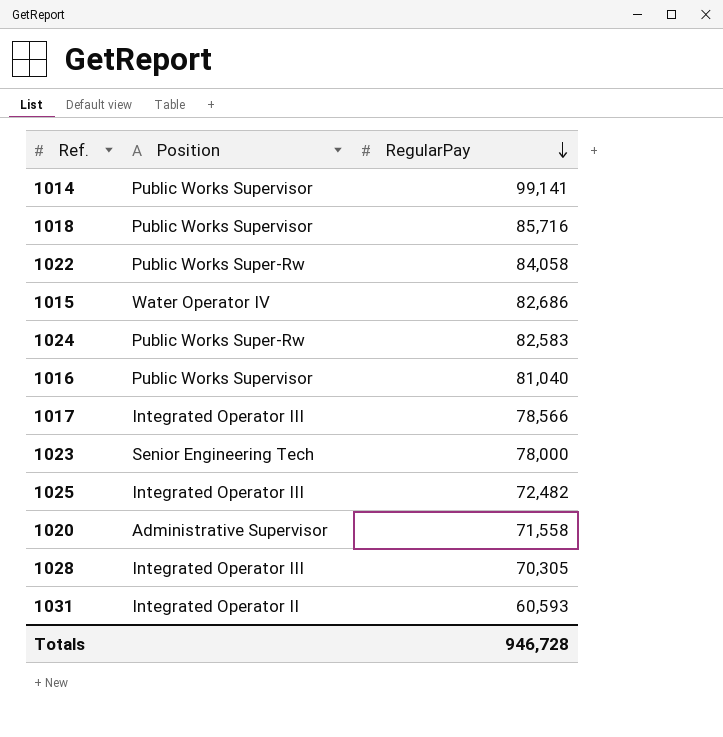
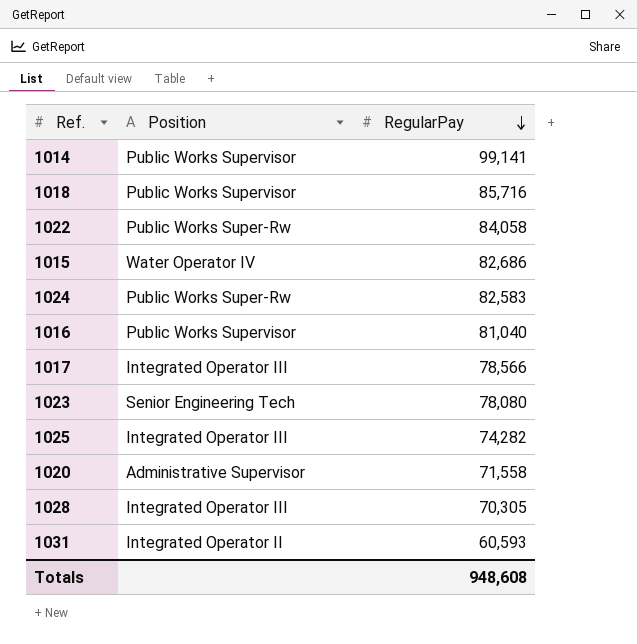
1023 | RegularPay: 78,000 -> 78,080
1025 | RegularPay: 72,482 -> 74,282
Totals | RegularPay: 946,728 -> 948,608

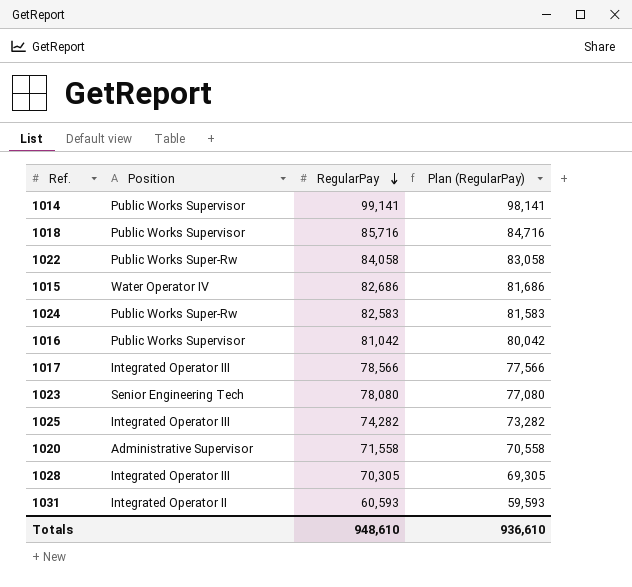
column Plan (RegularPay) | formula: none -> [RegularPay] - 1000
1016 | RegularPay: 81,040 -> 81,042
Totals | RegularPay: 948,608 -> 948,610

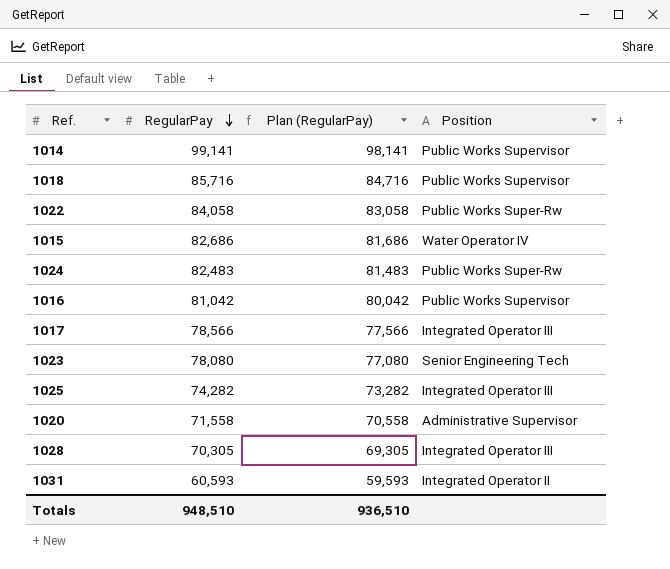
column Position | position: 2 -> 4
1024 | RegularPay: 82,583 -> 82,483
1024 | Plan (RegularPay): 81,583 -> 81,483
Totals | RegularPay: 948,610 -> 948,510
Totals | Plan (RegularPay): 936,610 -> 936,510

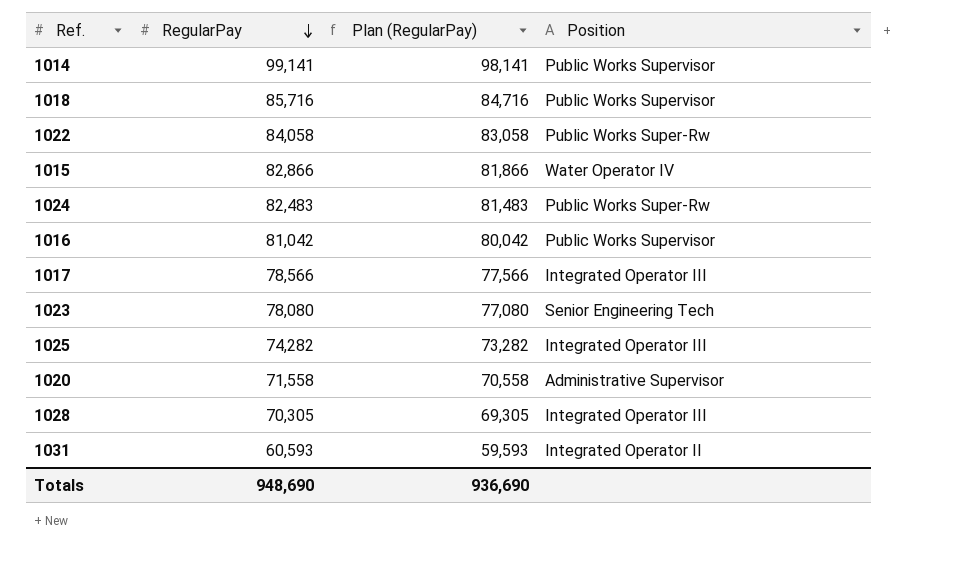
1015 | RegularPay: 82,686 -> 82,866
1015 | Plan (RegularPay): 81,686 -> 81,866
Totals | RegularPay: 948,510 -> 948,690
Totals | Plan (RegularPay): 936,510 -> 936,690

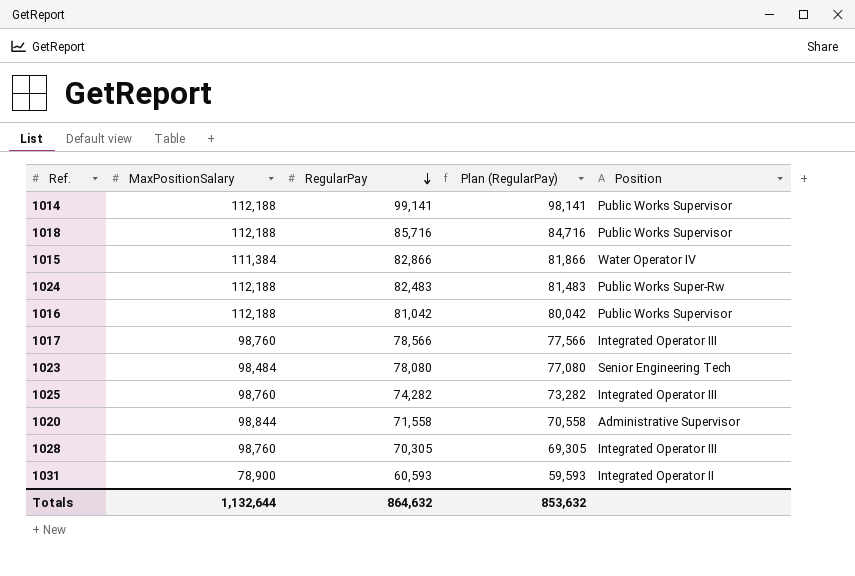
column MaxPositionSalary | position: none -> 2
row 1022: 84,058 | 83,058 | Public Works Super-Rw -> none
Totals | RegularPay: 948,690 -> 864,632
Totals | Plan (RegularPay): 936,690 -> 853,632

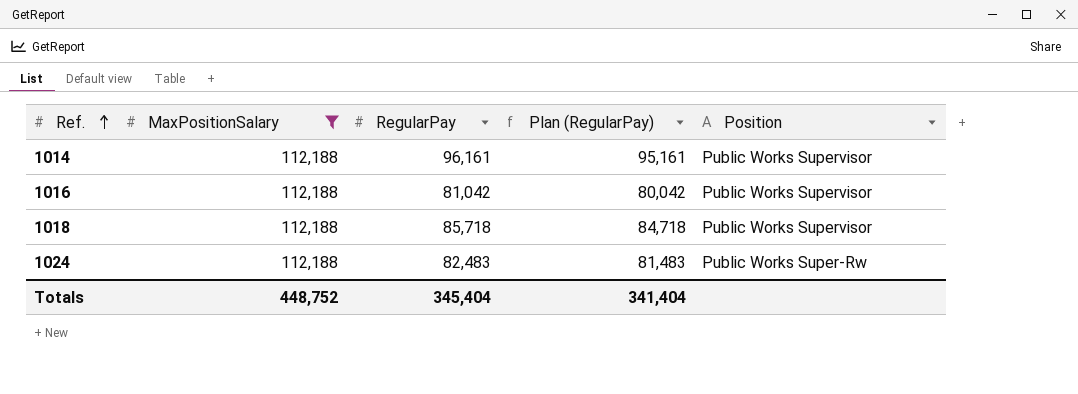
filter: none -> MaxPositionSalary = 112,188
row order: RegularPay descending -> Ref. ascending
1014 | RegularPay: 99,141 -> 96,161
1014 | Plan (RegularPay): 98,141 -> 95,161
1018 | RegularPay: 85,716 -> 85,718
1018 | Plan (RegularPay): 84,716 -> 84,718
Totals | MaxPositionSalary: 1,132,644 -> 448,752
Totals | RegularPay: 864,632 -> 345,404
Totals | Plan (RegularPay): 853,632 -> 341,404

